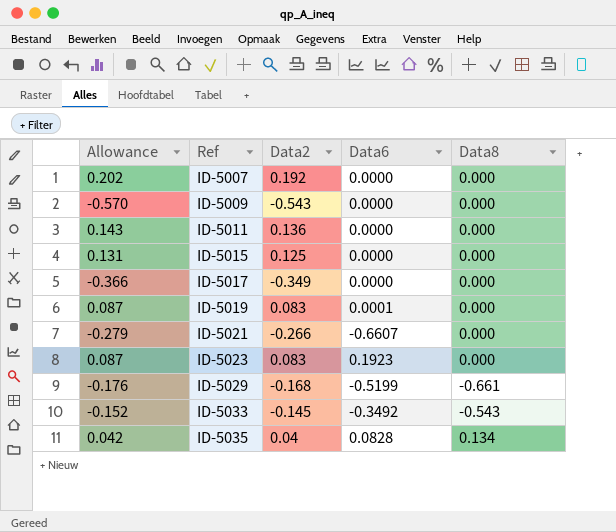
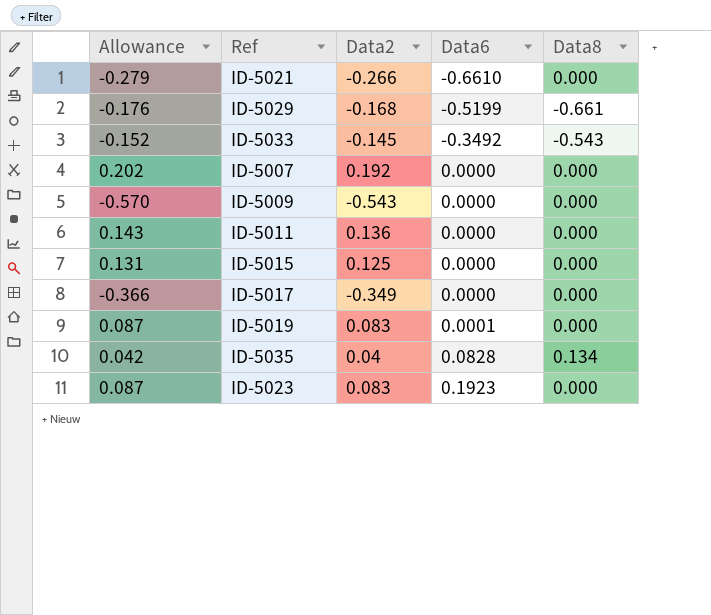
row order: Ref ascending -> Data6 ascending
ID-5021 | Data6: -0.6607 -> -0.6610

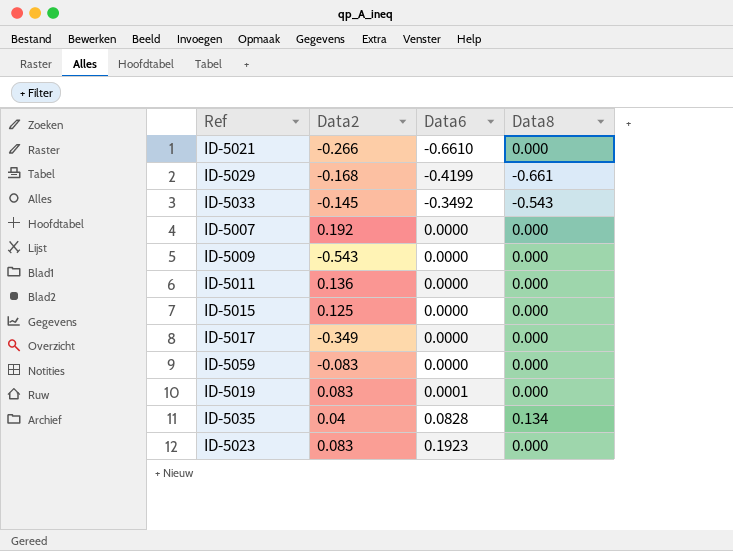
column Allowance | formula: [Data2] * 1.05 -> none
ID-5029 | Data6: -0.5199 -> -0.4199
row ID-5059: none -> -0.083 | 0.0000 | 0.000

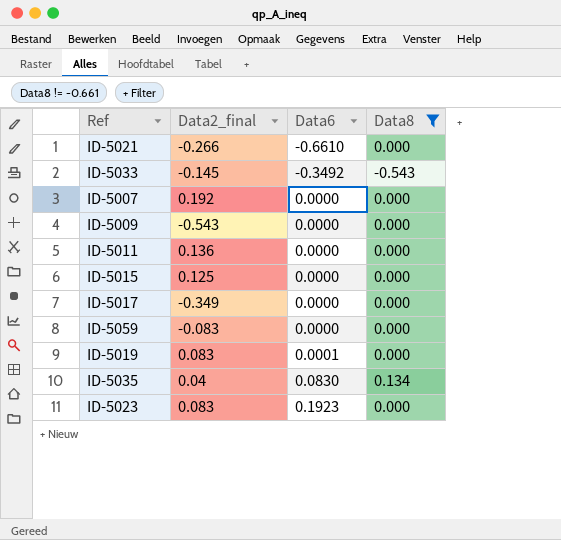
filter: none -> Data8 != -0.661
column name: Data2 -> Data2_final
ID-5035 | Data6: 0.0828 -> 0.0830

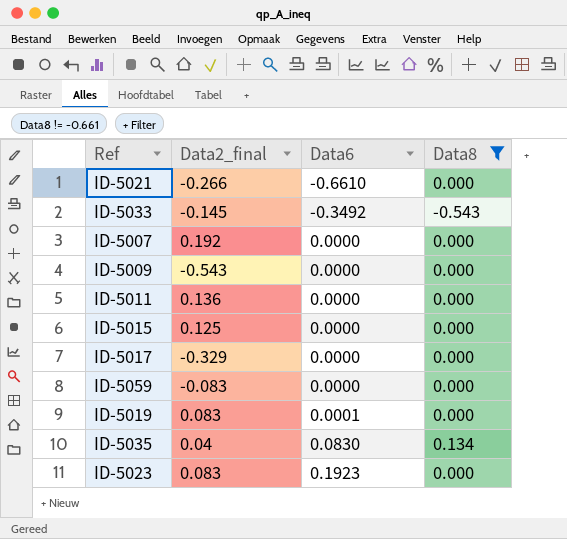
ID-5017 | Data2_final: -0.349 -> -0.329

